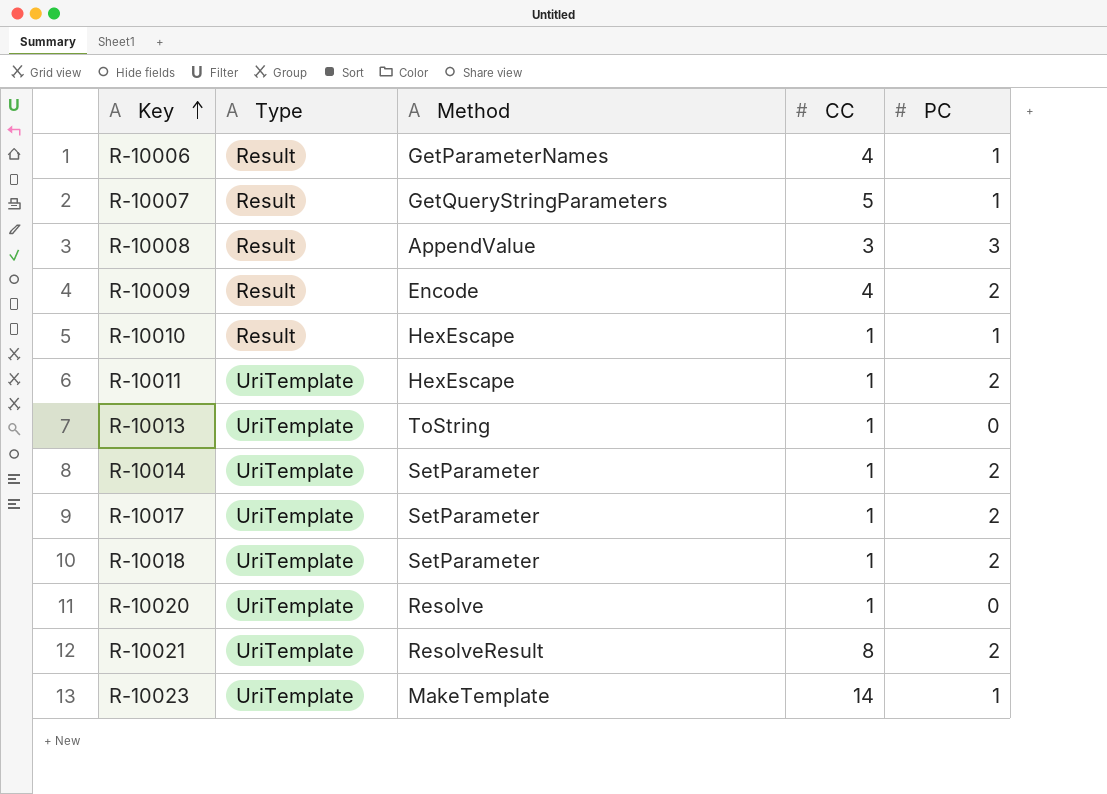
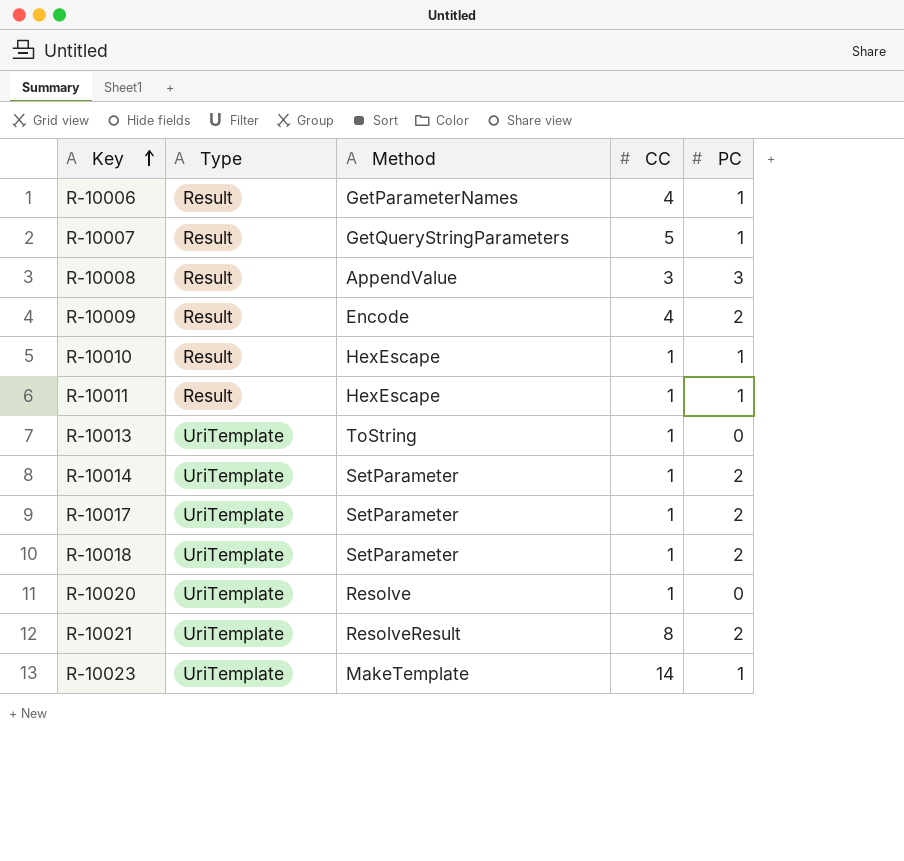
R-10011 | Type: UriTemplate -> Result
R-10011 | PC: 2 -> 1

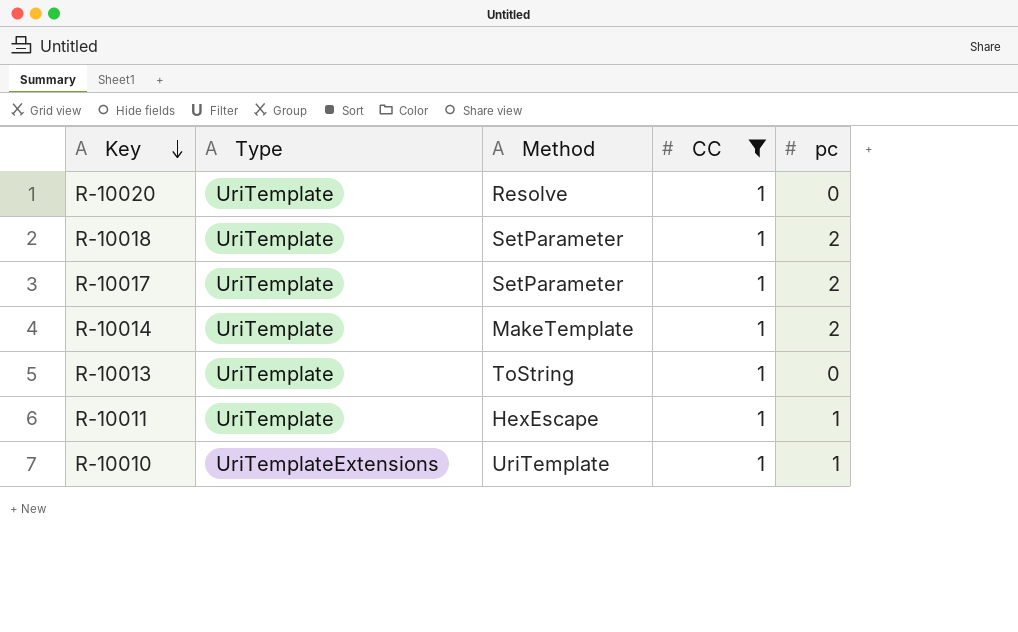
filter: none -> CC = 1
row order: Key ascending -> Key descending
column name: PC -> pc
R-10014 | Method: SetParameter -> MakeTemplate
R-10011 | Type: Result -> UriTemplate
R-10010 | Type: Result -> UriTemplateExtensions
R-10010 | Method: HexEscape -> UriTemplate

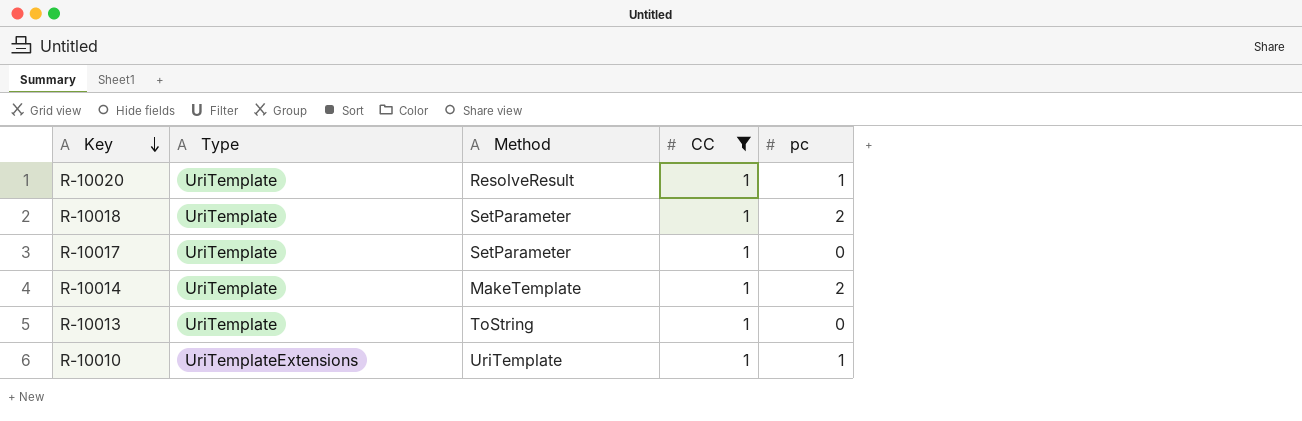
row R-10011: UriTemplate | HexEscape | 1 | 1 -> none
R-10020 | Method: Resolve -> ResolveResult
R-10020 | pc: 0 -> 1
R-10017 | pc: 2 -> 0

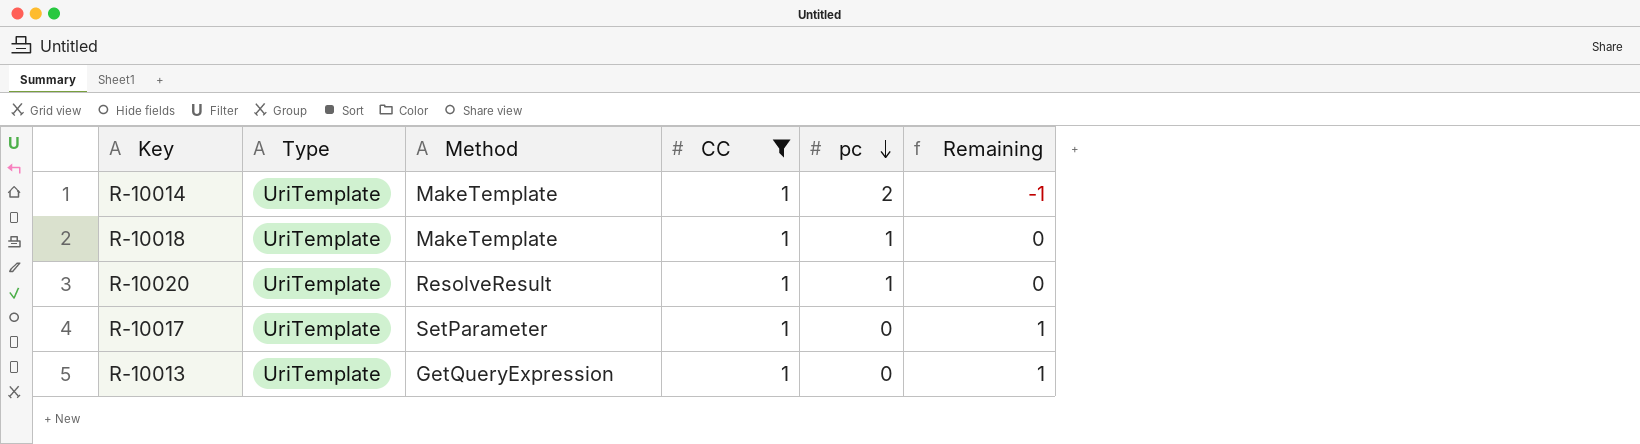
row order: Key descending -> pc descending
column Remaining | formula: none -> [CC] - [pc]
row R-10010: UriTemplateExtensions | UriTemplate | 1 | 1 -> none
R-10018 | Method: SetParameter -> MakeTemplate
R-10018 | pc: 2 -> 1
R-10013 | Method: ToString -> GetQueryExpression

